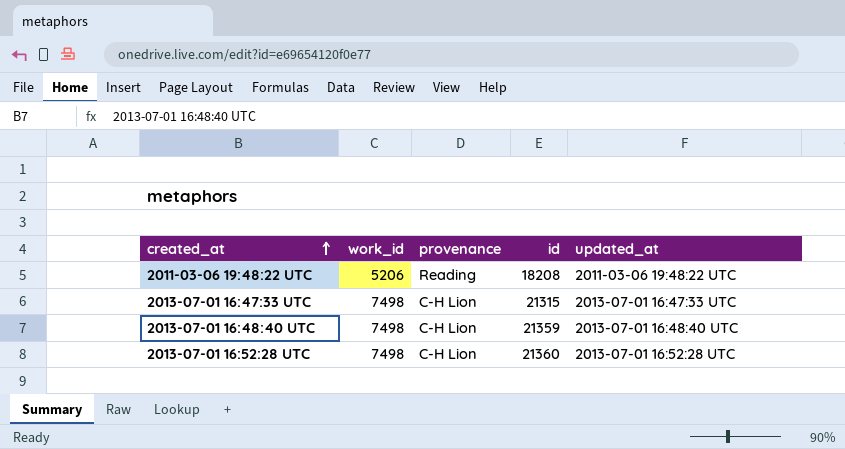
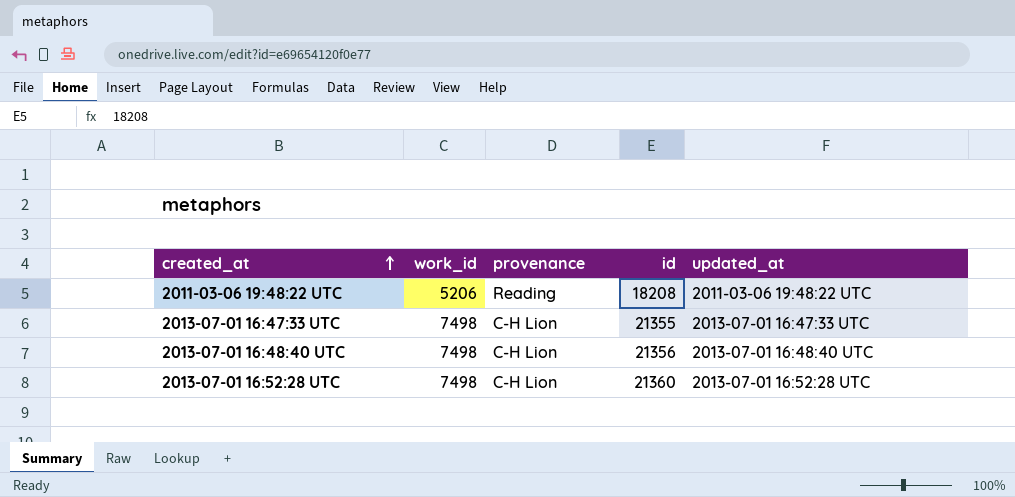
2013-07-01 16:47:33 UTC | id: 21315 -> 21355
2013-07-01 16:48:40 UTC | id: 21359 -> 21356

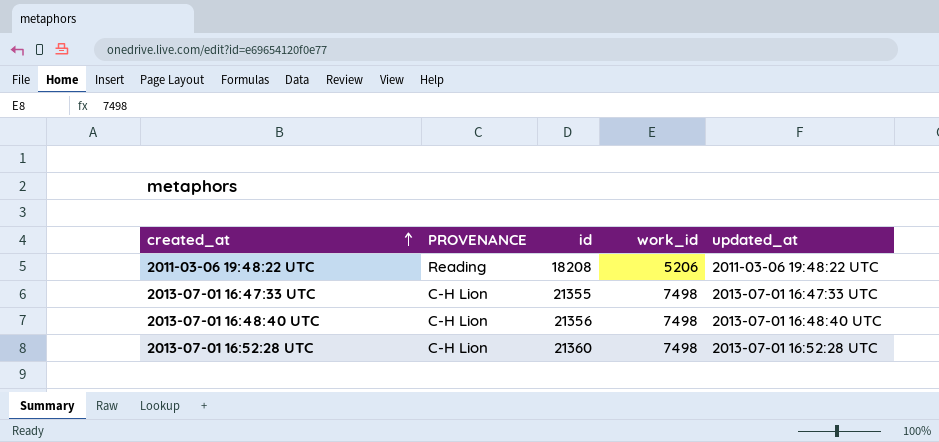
column name: provenance -> PROVENANCE
column work_id | position: 2 -> 4

